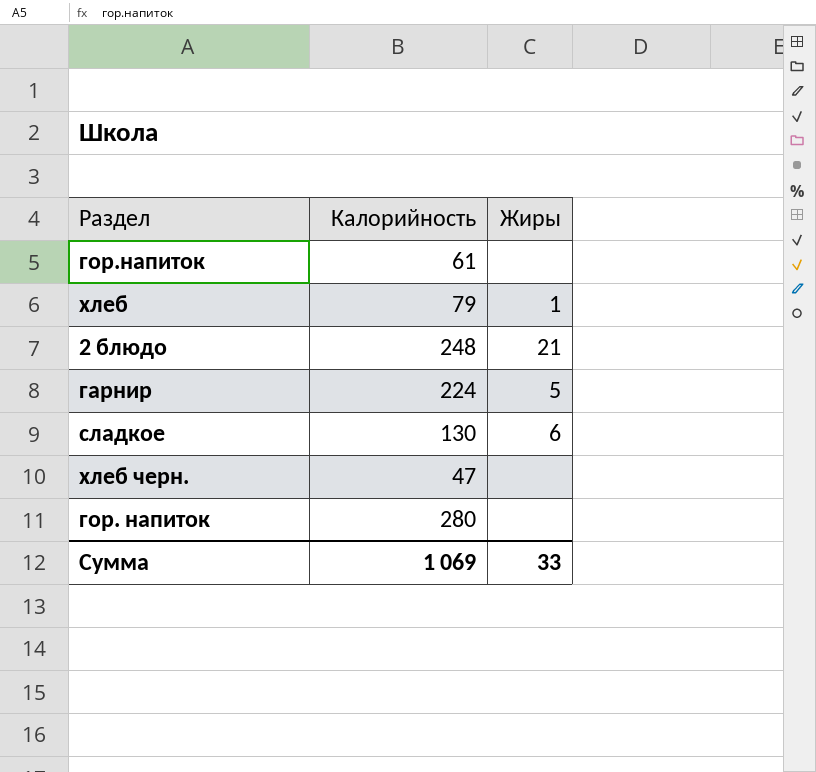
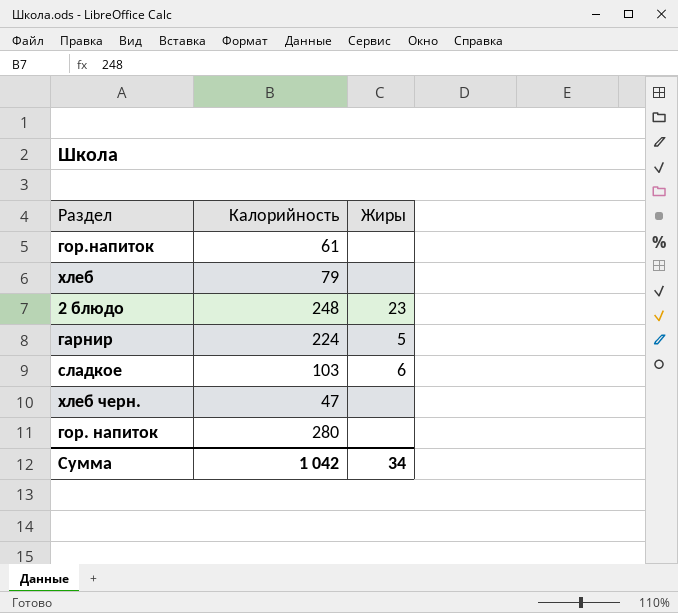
хлеб | Жиры: 1 -> none
2 блюдо | Жиры: 21 -> 23
сладкое | Калорийность: 130 -> 103
Сумма | Калорийность: 1 069 -> 1 042
Сумма | Жиры: 33 -> 34

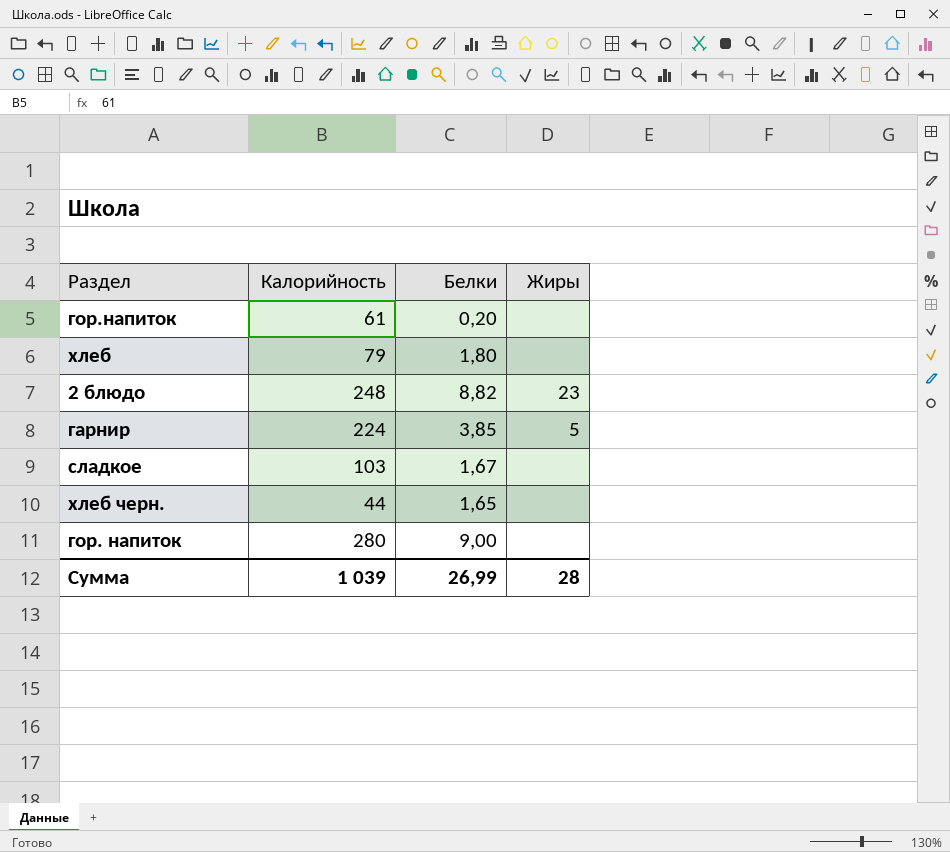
column Белки | position: none -> 3
сладкое | Жиры: 6 -> none
хлеб черн. | Калорийность: 47 -> 44
Сумма | Калорийность: 1 042 -> 1 039
Сумма | Жиры: 34 -> 28

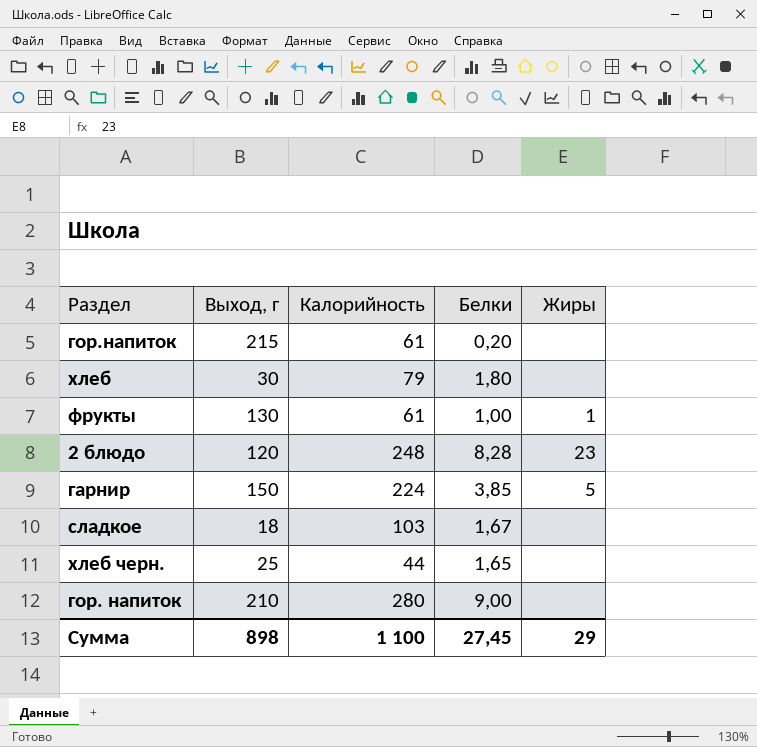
column Выход, г | position: none -> 2
row фрукты: none -> 130 | 61 | 1,00 | 1
2 блюдо | Белки: 8,82 -> 8,28
Сумма | Калорийность: 1 039 -> 1 100
Сумма | Белки: 26,99 -> 27,45
Сумма | Жиры: 28 -> 29

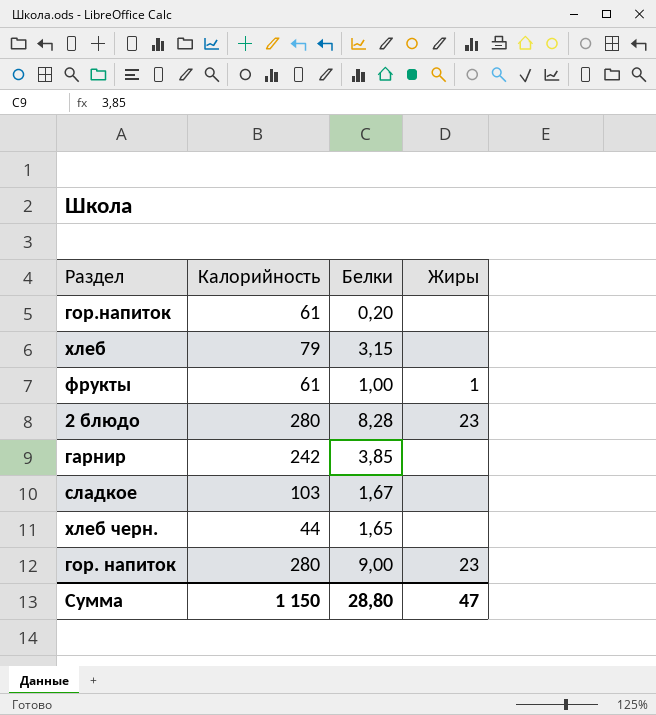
column Выход, г | position: 2 -> none
хлеб | Белки: 1,80 -> 3,15
2 блюдо | Калорийность: 248 -> 280
гарнир | Калорийность: 224 -> 242
гарнир | Жиры: 5 -> none
гор. напиток | Жиры: none -> 23
Сумма | Калорийность: 1 100 -> 1 150
Сумма | Белки: 27,45 -> 28,80
Сумма | Жиры: 29 -> 47

